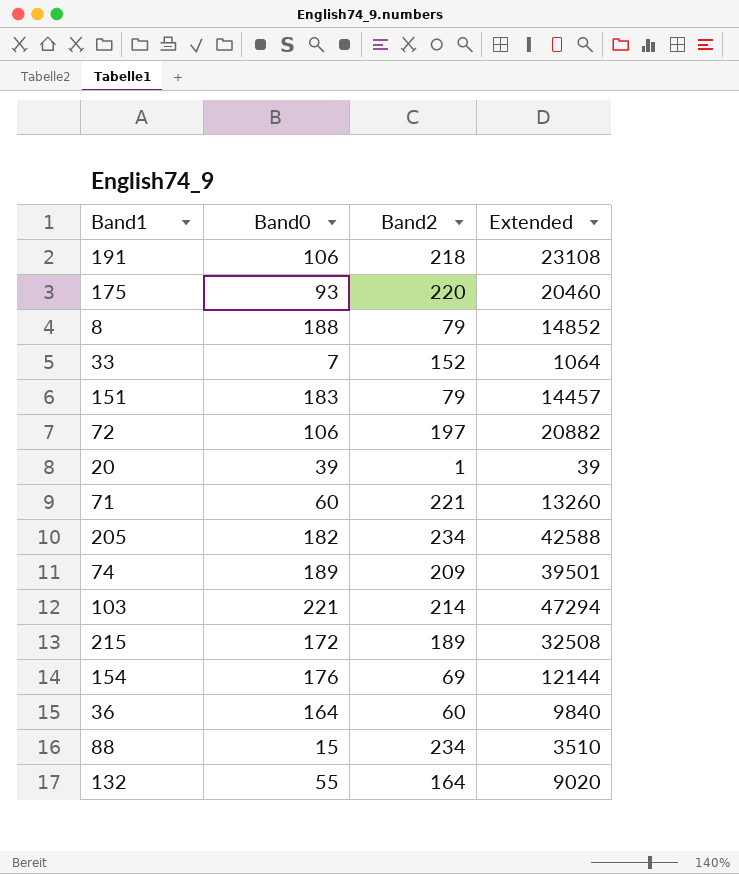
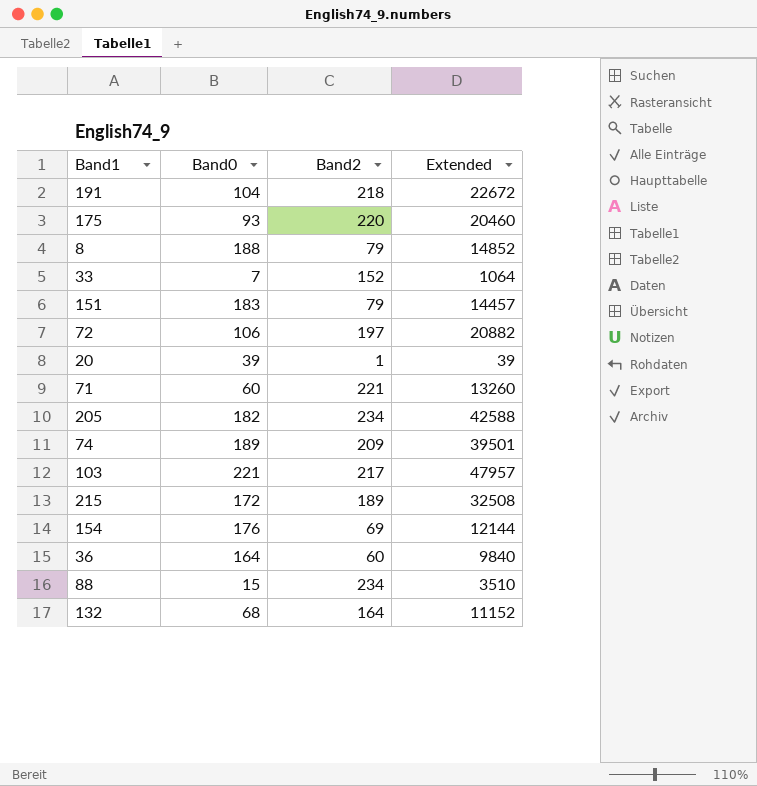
191 | Band0: 106 -> 104
191 | Extended: 23108 -> 22672
103 | Band2: 214 -> 217
103 | Extended: 47294 -> 47957
132 | Band0: 55 -> 68
132 | Extended: 9020 -> 11152

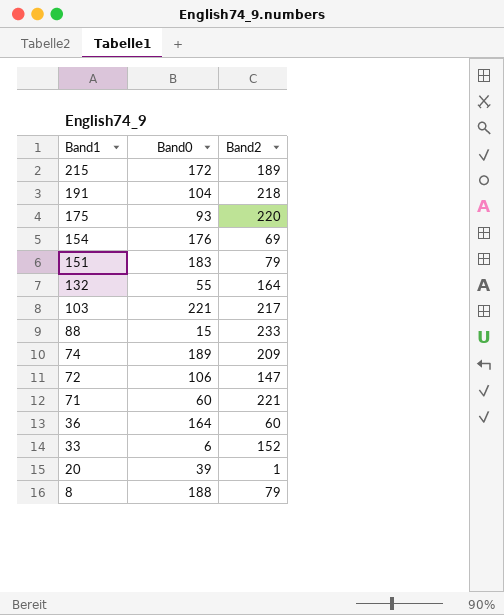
row order: none -> Band1 descending
column Extended | formula: [Band0] * [Band2] -> none
row 205: 182 | 234 | 42588 -> none
132 | Band0: 68 -> 55
88 | Band2: 234 -> 233
72 | Band2: 197 -> 147
33 | Band0: 7 -> 6

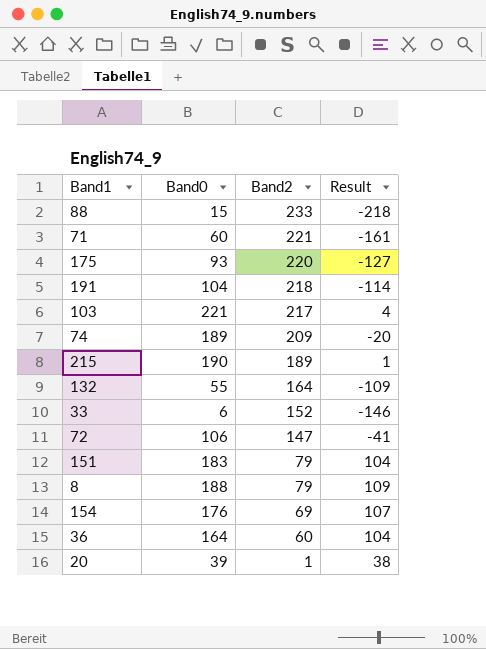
row order: Band1 descending -> Band2 descending
column Result | formula: none -> [Band0] - [Band2]
215 | Band0: 172 -> 190

